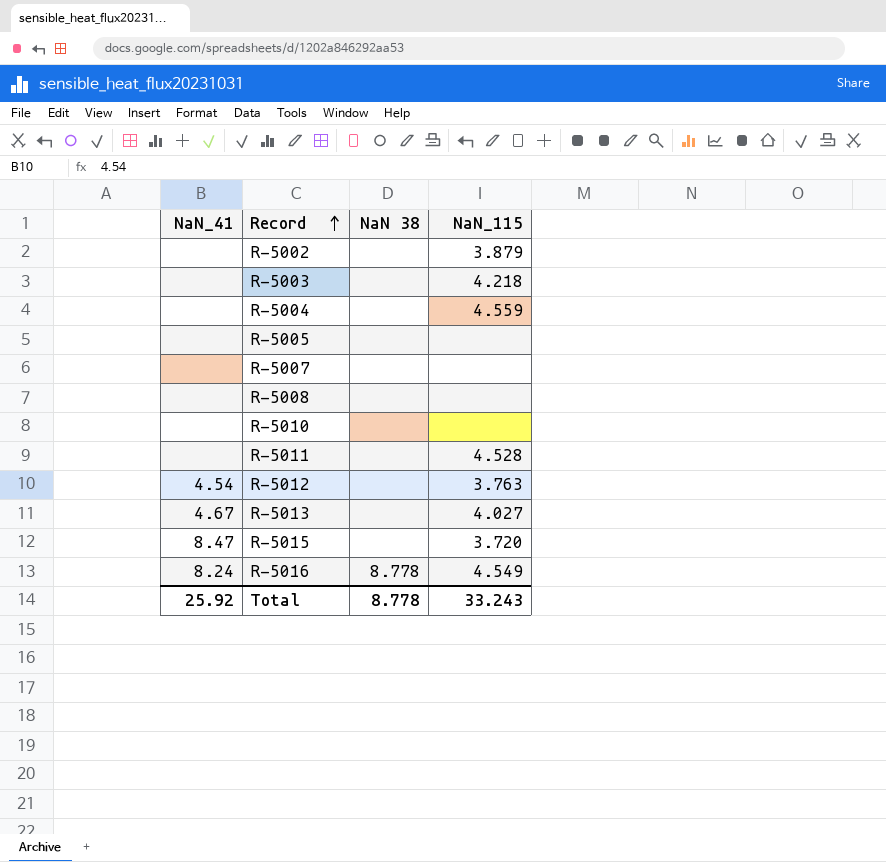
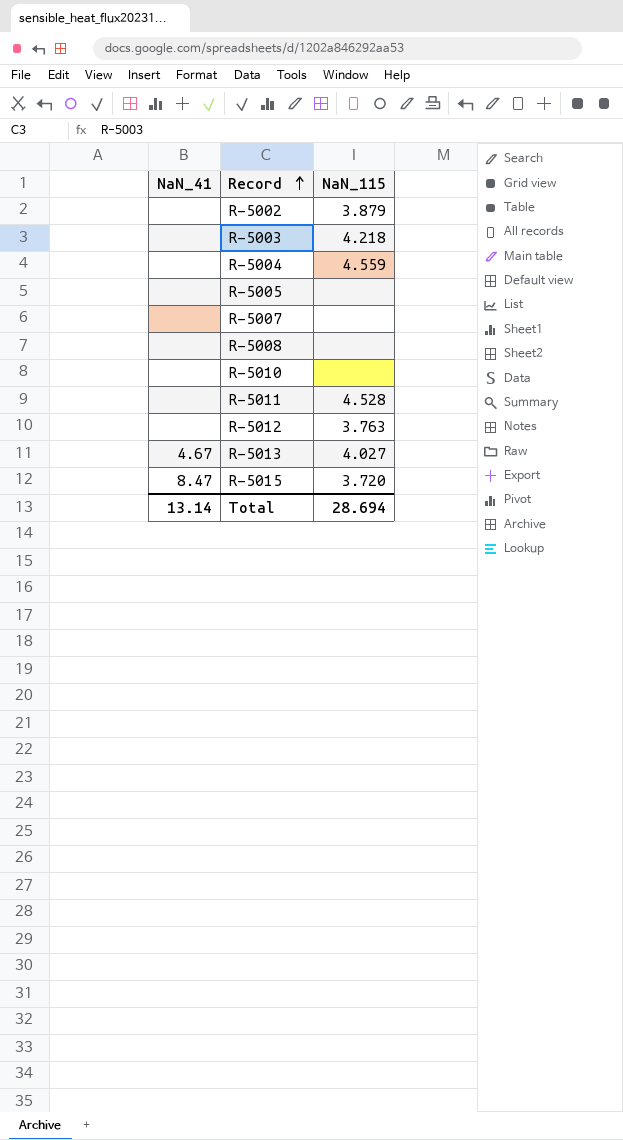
column NaN 38 | position: 3 -> none
row R-5016: 8.24 | 8.778 | 4.549 -> none
R-5012 | NaN_41: 4.54 -> none
Total | NaN_41: 25.92 -> 13.14
Total | NaN_115: 33.243 -> 28.694

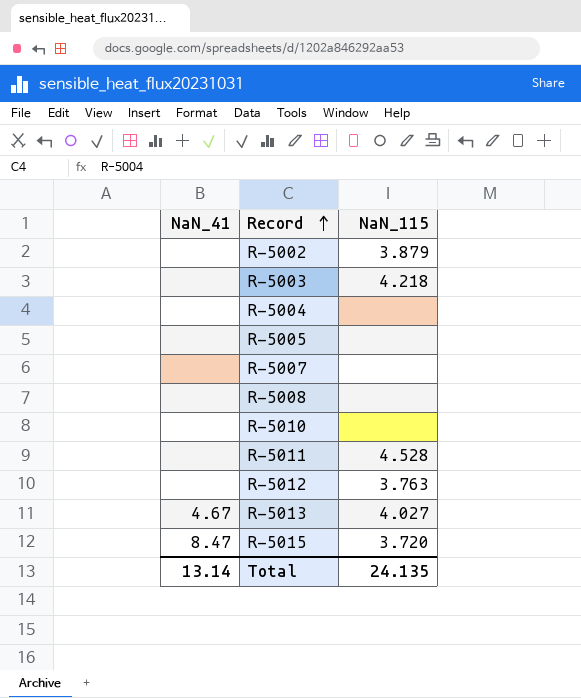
R-5004 | NaN_115: 4.559 -> none
Total | NaN_115: 28.694 -> 24.135

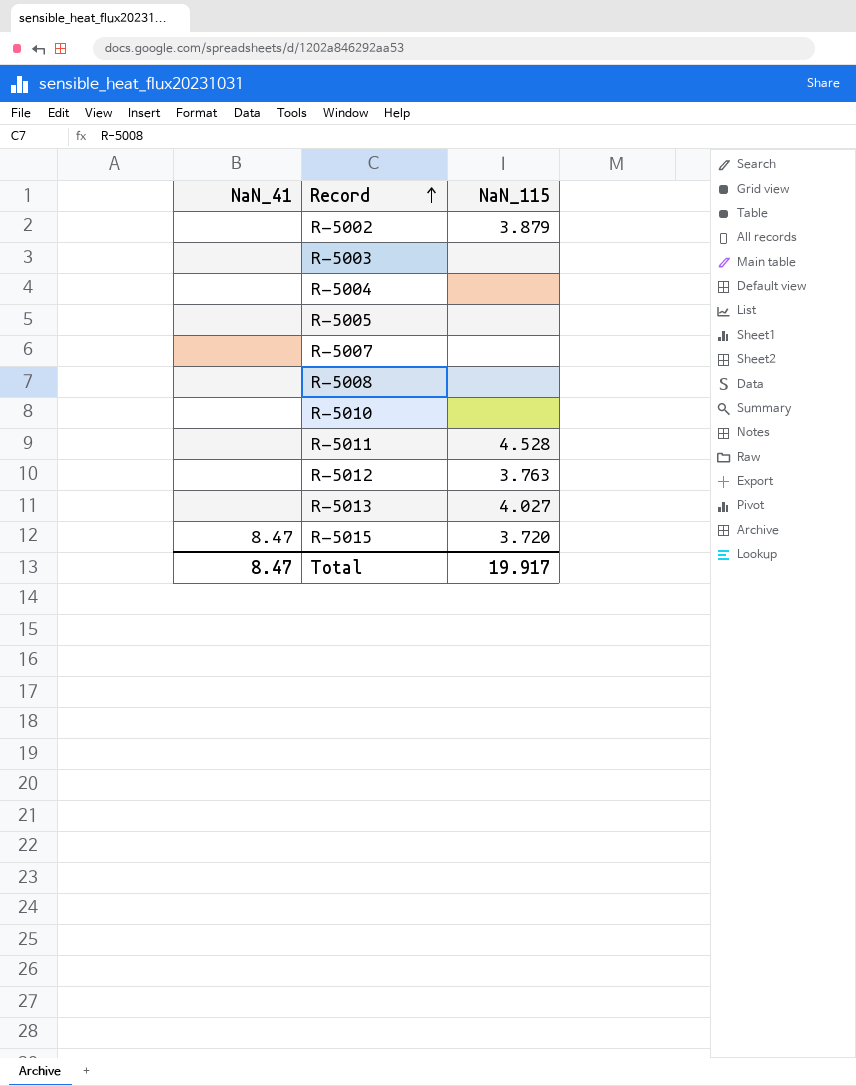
R-5003 | NaN_115: 4.218 -> none
R-5013 | NaN_41: 4.67 -> none
Total | NaN_41: 13.14 -> 8.47
Total | NaN_115: 24.135 -> 19.917

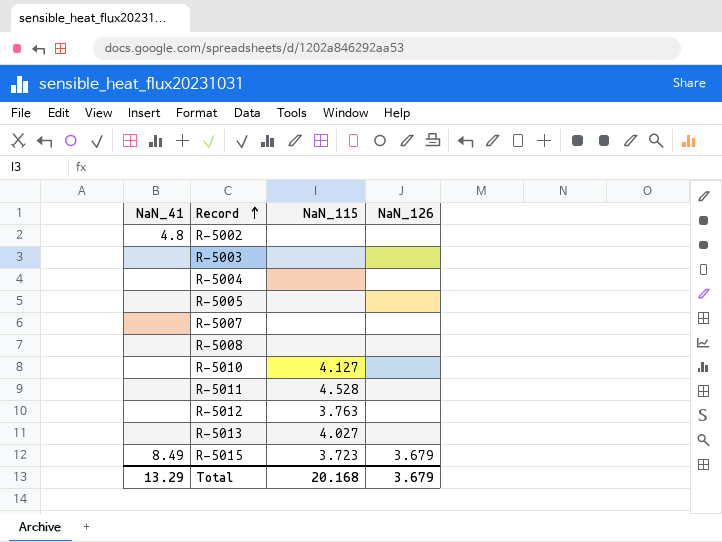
column NaN_126 | position: none -> 4
R-5002 | NaN_41: none -> 4.8
R-5002 | NaN_115: 3.879 -> none
R-5010 | NaN_115: none -> 4.127
R-5015 | NaN_41: 8.47 -> 8.49
R-5015 | NaN_115: 3.720 -> 3.723
Total | NaN_41: 8.47 -> 13.29
Total | NaN_115: 19.917 -> 20.168

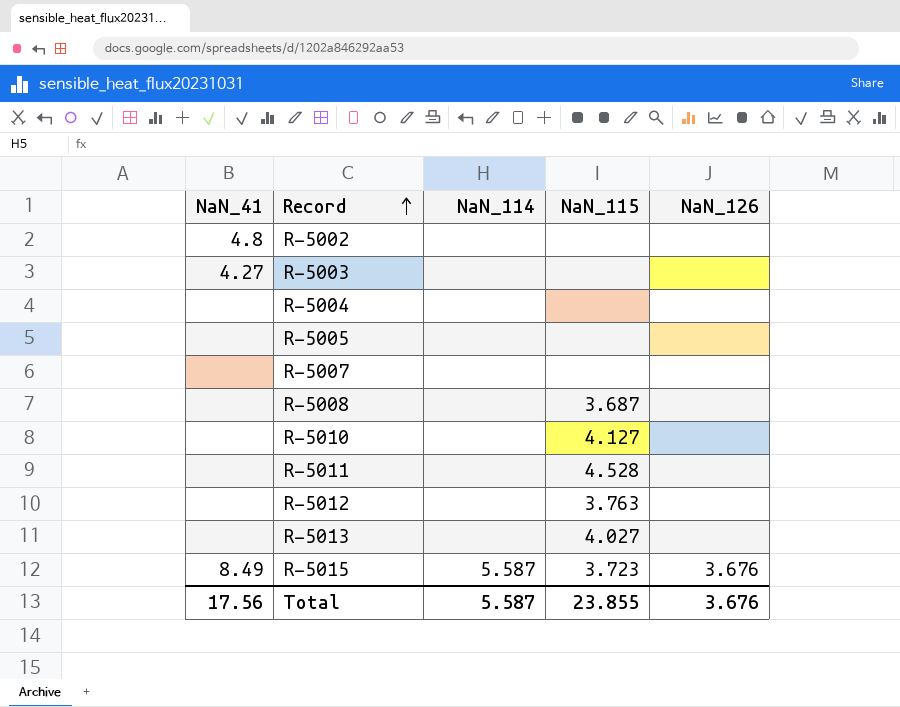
column NaN_114 | position: none -> 3
R-5003 | NaN_41: none -> 4.27
R-5008 | NaN_115: none -> 3.687
R-5015 | NaN_126: 3.679 -> 3.676
Total | NaN_41: 13.29 -> 17.56
Total | NaN_115: 20.168 -> 23.855
Total | NaN_126: 3.679 -> 3.676

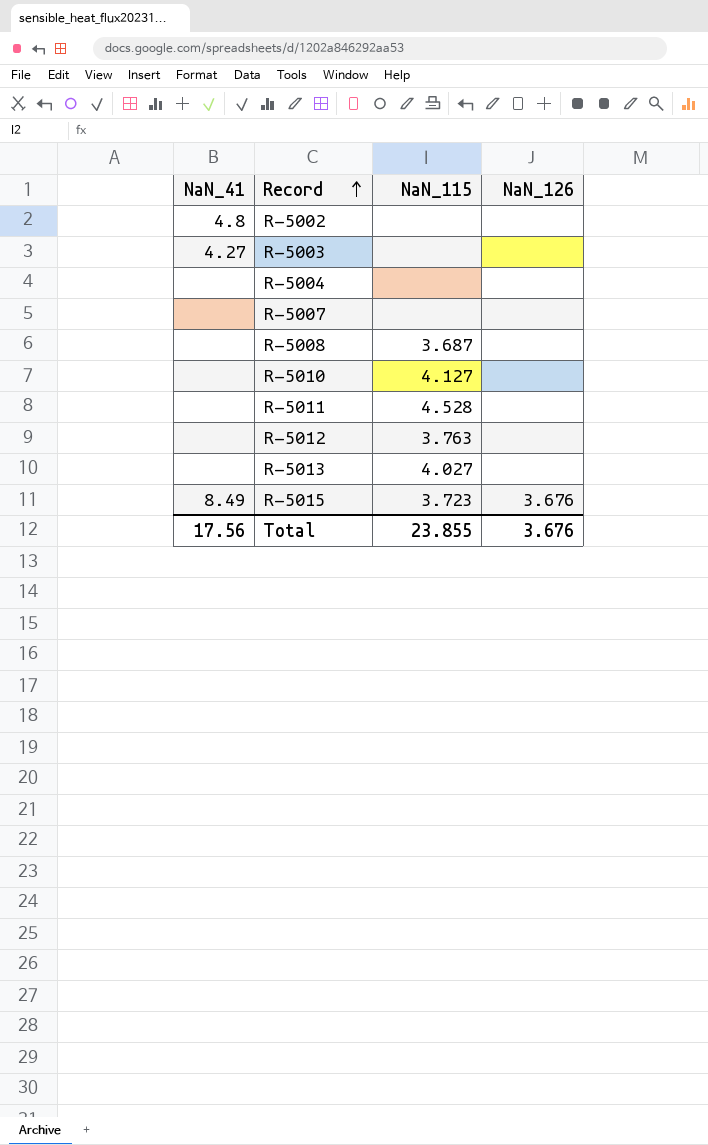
column NaN_114 | position: 3 -> none
row R-5005: none | none | none | none -> none

